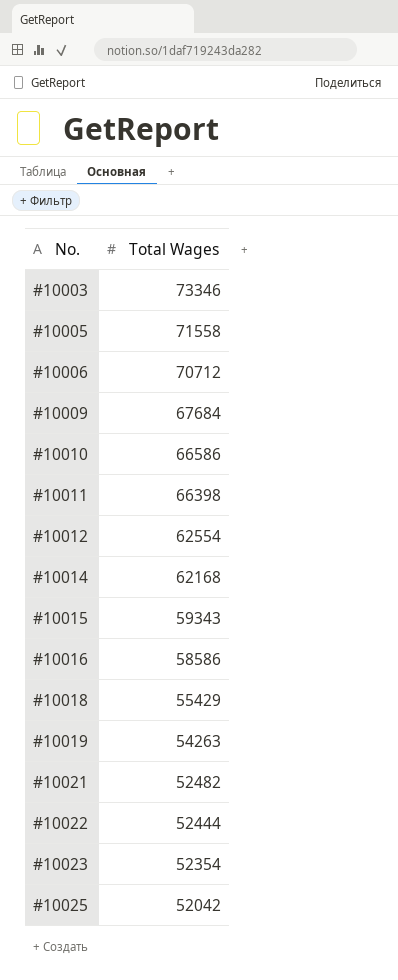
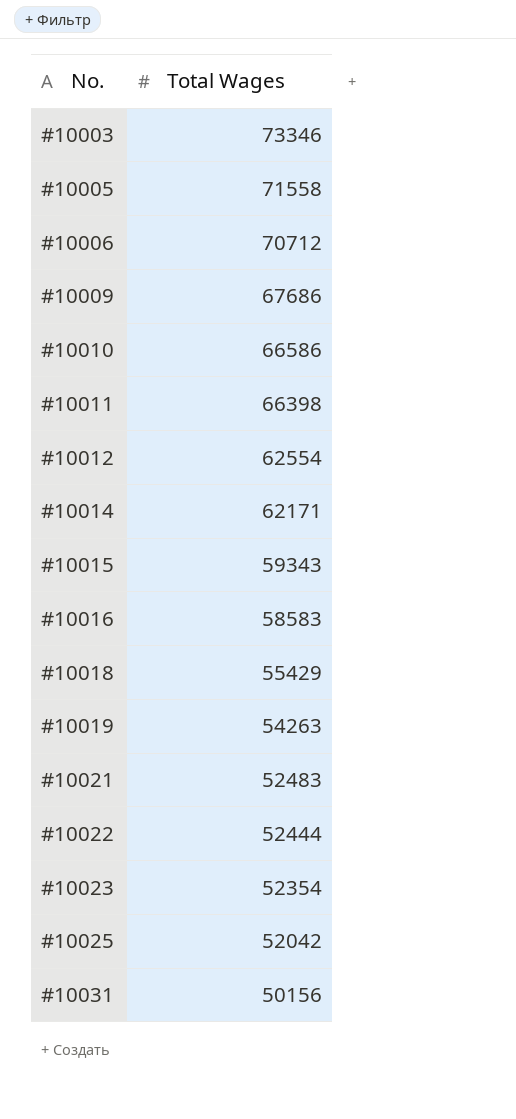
#10009 | Total Wages: 67684 -> 67686
#10014 | Total Wages: 62168 -> 62171
#10016 | Total Wages: 58586 -> 58583
#10021 | Total Wages: 52482 -> 52483
row #10031: none -> 50156

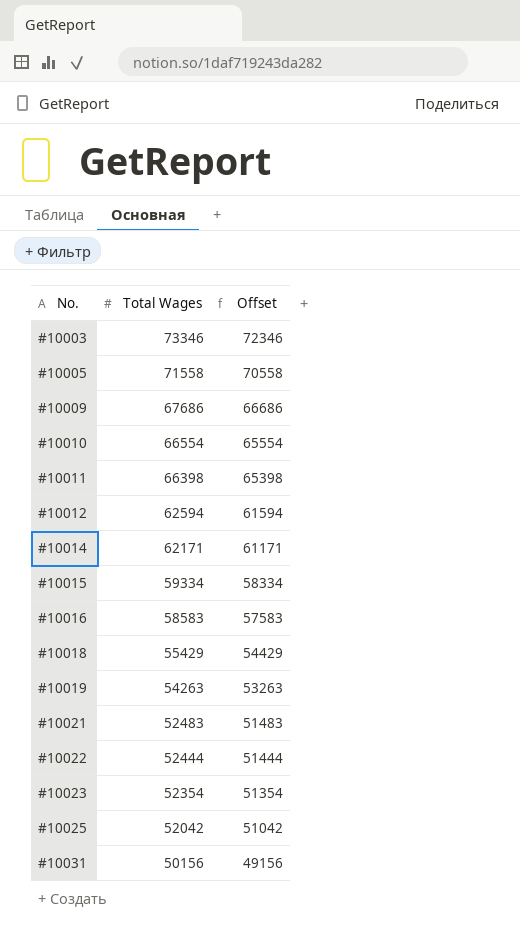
column Offset | formula: none -> [Total Wages] - 1000
row #10006: 70712 -> none
#10010 | Total Wages: 66586 -> 66554
#10012 | Total Wages: 62554 -> 62594
#10015 | Total Wages: 59343 -> 59334

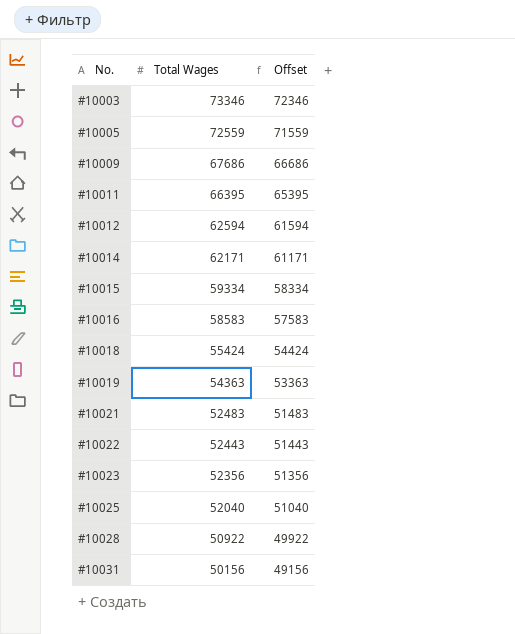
row #10010: 66554 | 65554 -> none
#10005 | Total Wages: 71558 -> 72559
#10005 | Offset: 70558 -> 71559
#10011 | Total Wages: 66398 -> 66395
#10011 | Offset: 65398 -> 65395
#10018 | Total Wages: 55429 -> 55424
#10018 | Offset: 54429 -> 54424
#10019 | Total Wages: 54263 -> 54363
#10019 | Offset: 53263 -> 53363
#10022 | Total Wages: 52444 -> 52443
#10022 | Offset: 51444 -> 51443
#10023 | Total Wages: 52354 -> 52356
#10023 | Offset: 51354 -> 51356
#10025 | Total Wages: 52042 -> 52040
#10025 | Offset: 51042 -> 51040
row #10028: none -> 50922 | 49922

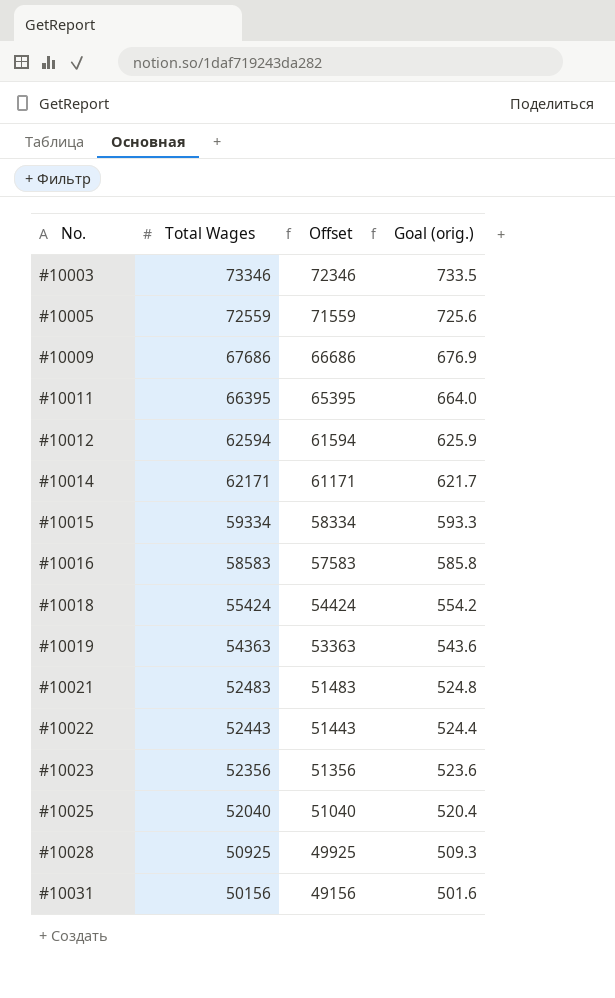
column Goal (orig.) | formula: none -> [Total Wages] * 0.01
#10028 | Total Wages: 50922 -> 50925
#10028 | Offset: 49922 -> 49925

